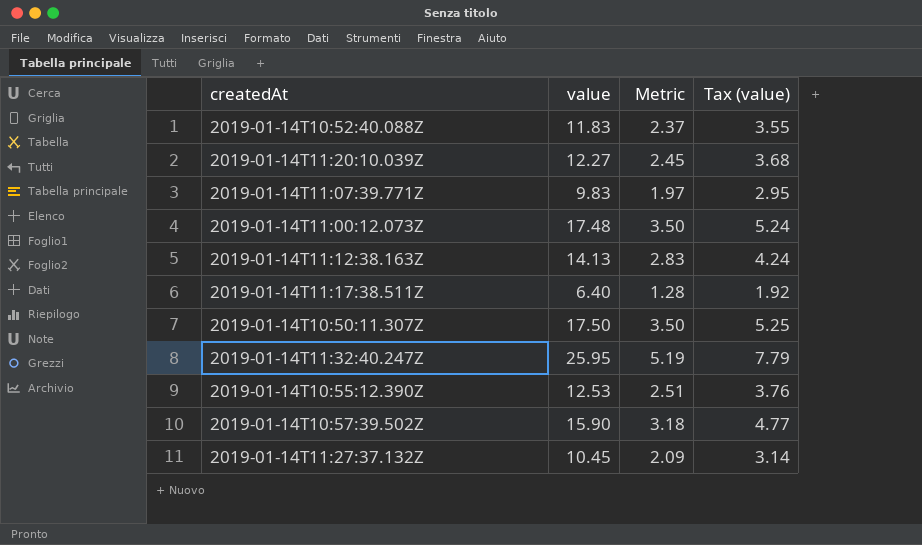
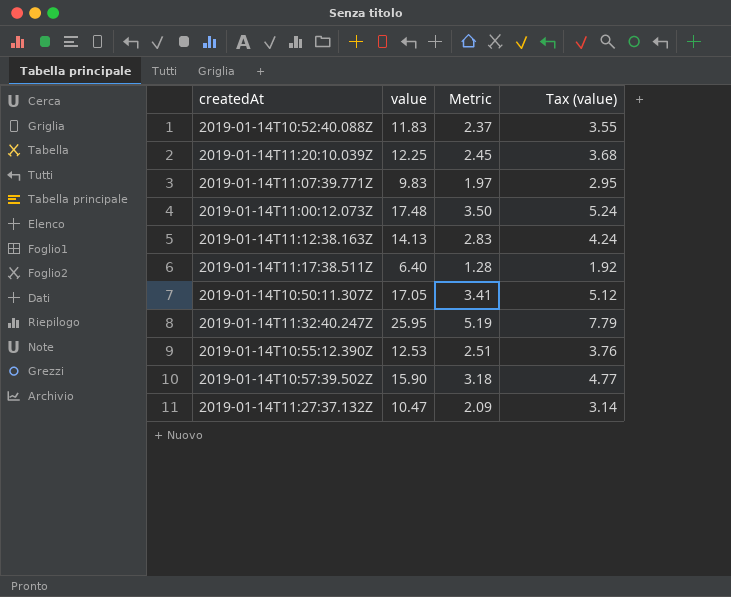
2019-01-14T11:20:10.039Z | value: 12.27 -> 12.25
2019-01-14T10:50:11.307Z | value: 17.50 -> 17.05
2019-01-14T10:50:11.307Z | Metric: 3.50 -> 3.41
2019-01-14T10:50:11.307Z | Tax (value): 5.25 -> 5.12
2019-01-14T11:27:37.132Z | value: 10.45 -> 10.47

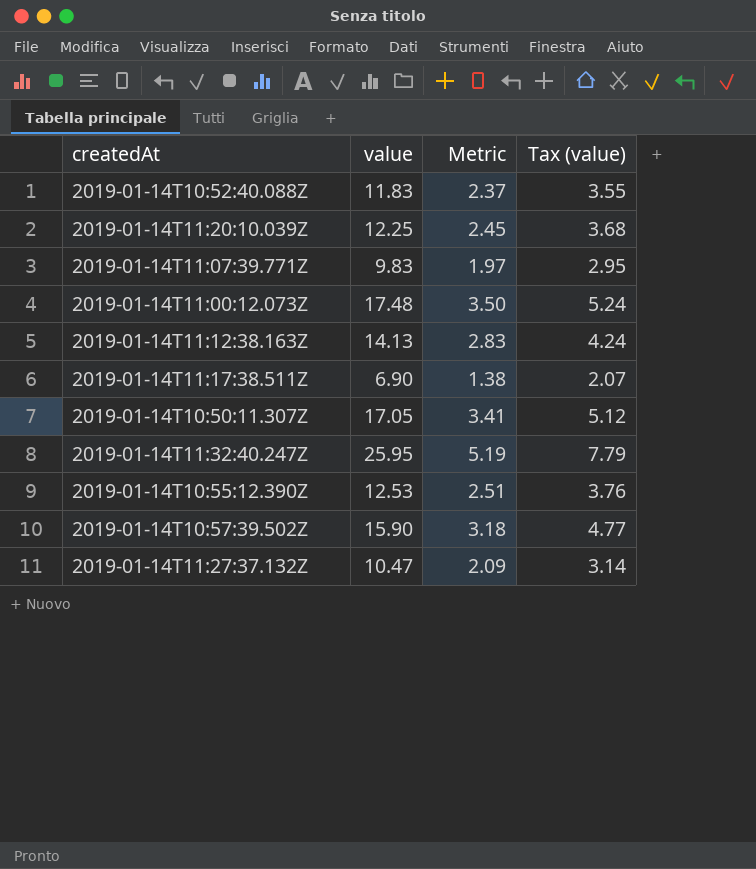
2019-01-14T11:17:38.511Z | value: 6.40 -> 6.90
2019-01-14T11:17:38.511Z | Metric: 1.28 -> 1.38
2019-01-14T11:17:38.511Z | Tax (value): 1.92 -> 2.07

